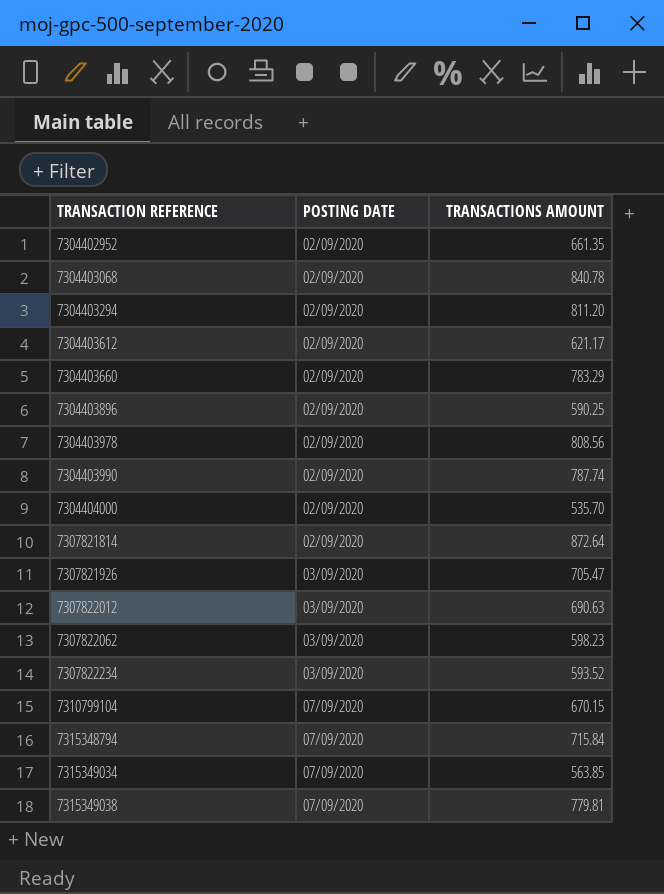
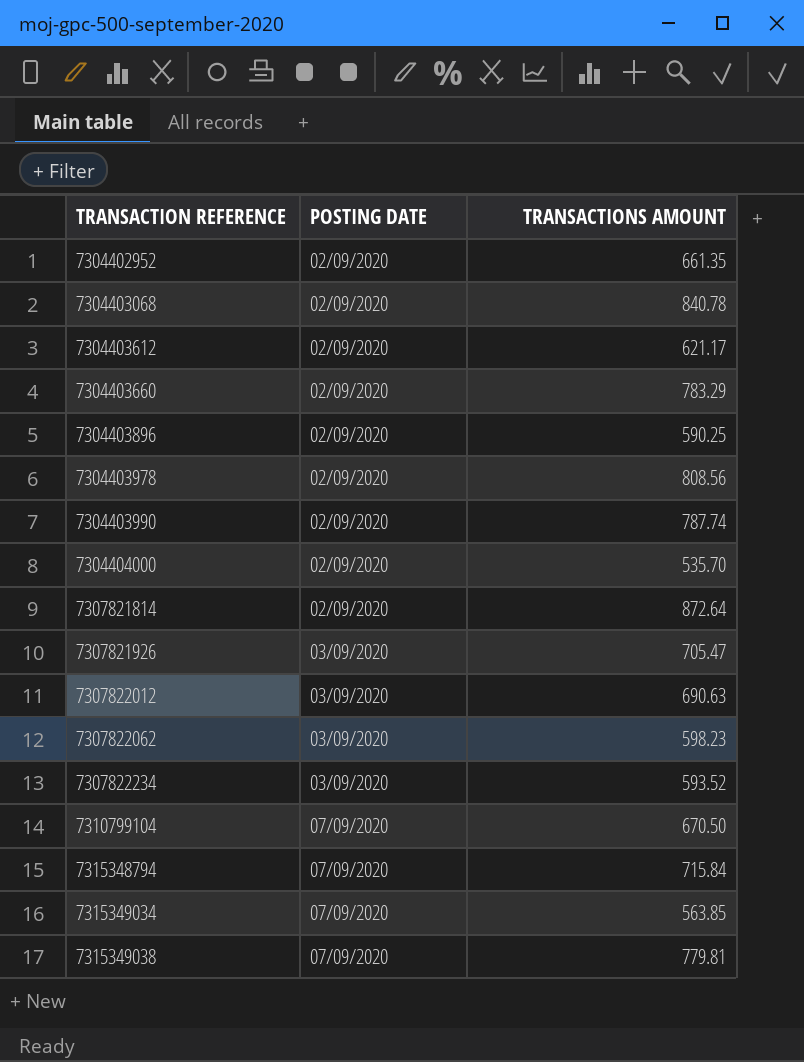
row 7304403294: 02/09/2020 | 811.20 -> none
7310799104 | TRANSACTIONS AMOUNT: 670.15 -> 670.50

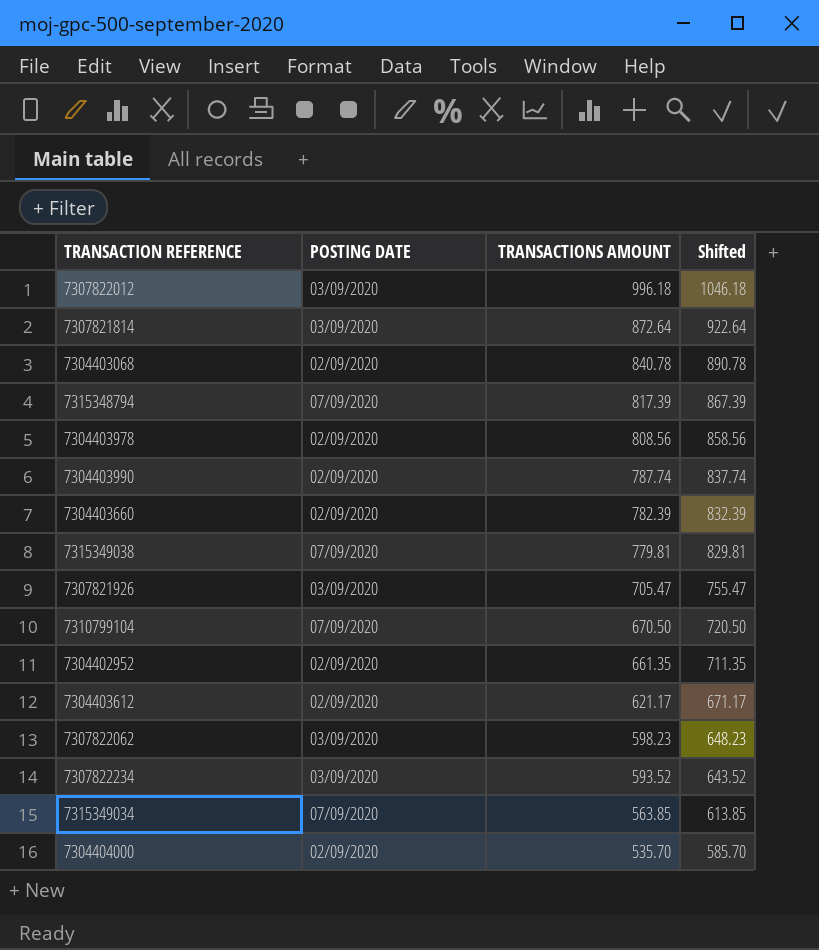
row order: TRANSACTION REFERENCE ascending -> TRANSACTIONS AMOUNT descending
column Shifted | formula: none -> [TRANSACTIONS AMOUNT] + 50
row 7304403896: 02/09/2020 | 590.25 -> none
7307822012 | TRANSACTIONS AMOUNT: 690.63 -> 996.18
7307821814 | POSTING DATE: 02/09/2020 -> 03/09/2020
7315348794 | TRANSACTIONS AMOUNT: 715.84 -> 817.39
7304403660 | TRANSACTIONS AMOUNT: 783.29 -> 782.39

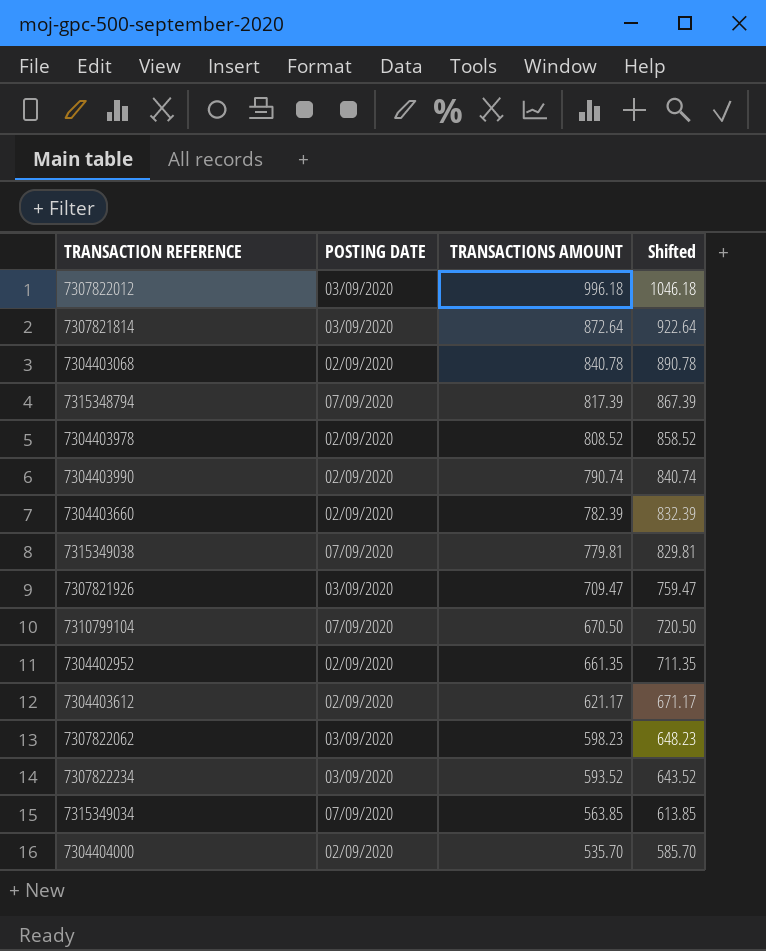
7304403978 | TRANSACTIONS AMOUNT: 808.56 -> 808.52
7304403978 | Shifted: 858.56 -> 858.52
7304403990 | TRANSACTIONS AMOUNT: 787.74 -> 790.74
7304403990 | Shifted: 837.74 -> 840.74
7307821926 | TRANSACTIONS AMOUNT: 705.47 -> 709.47
7307821926 | Shifted: 755.47 -> 759.47

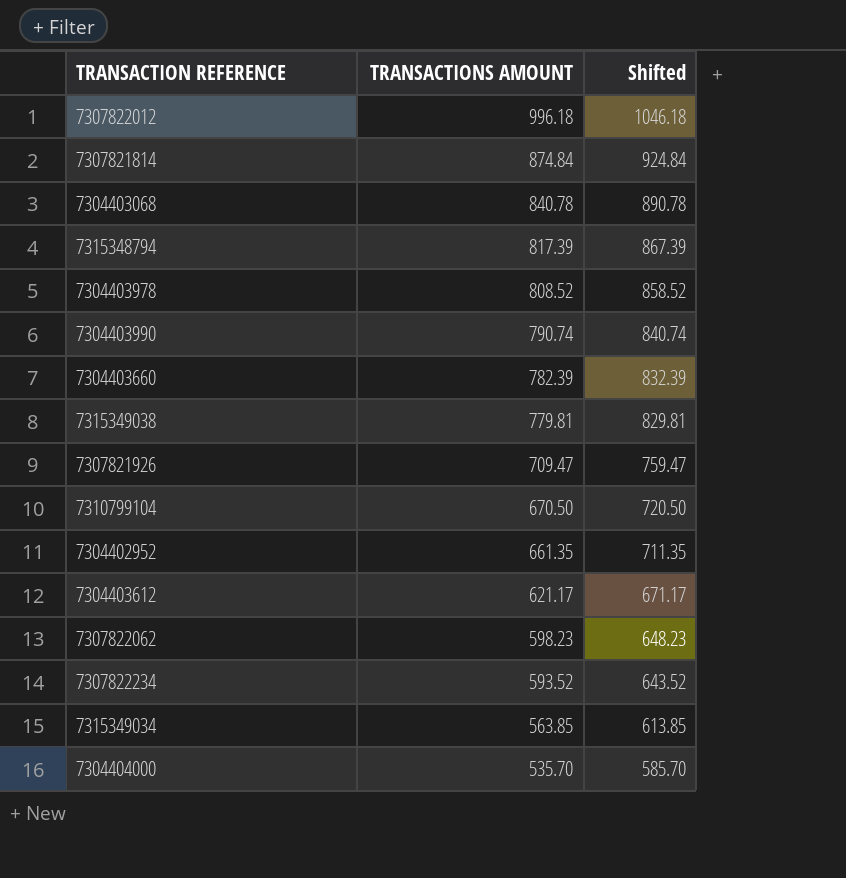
column POSTING DATE | position: 2 -> none
7307821814 | TRANSACTIONS AMOUNT: 872.64 -> 874.84
7307821814 | Shifted: 922.64 -> 924.84

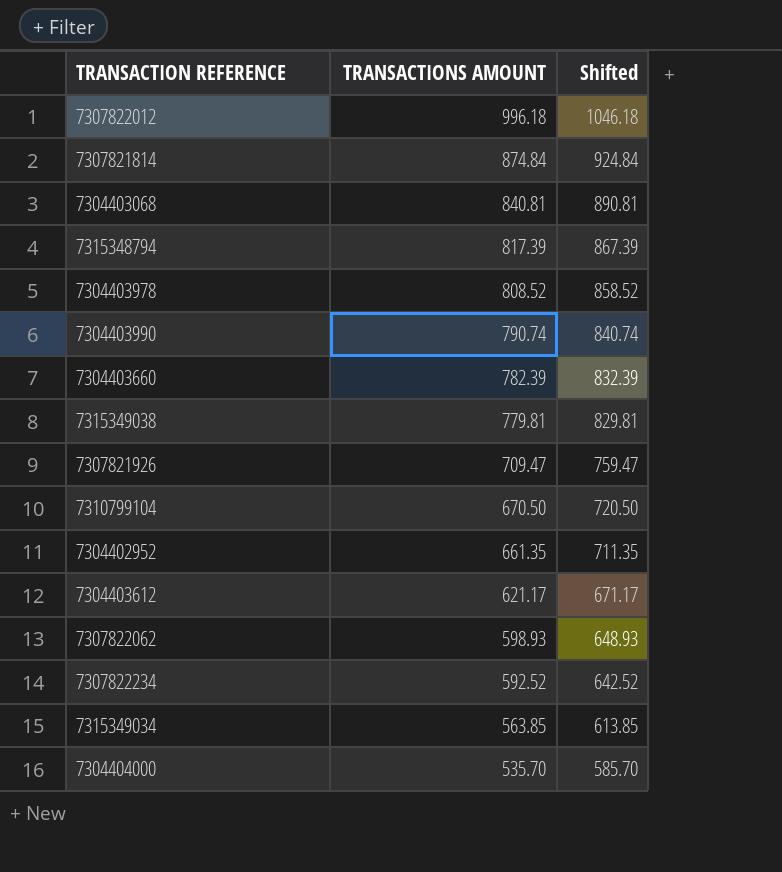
7304403068 | TRANSACTIONS AMOUNT: 840.78 -> 840.81
7304403068 | Shifted: 890.78 -> 890.81
7307822062 | TRANSACTIONS AMOUNT: 598.23 -> 598.93
7307822062 | Shifted: 648.23 -> 648.93
7307822234 | TRANSACTIONS AMOUNT: 593.52 -> 592.52
7307822234 | Shifted: 643.52 -> 642.52

